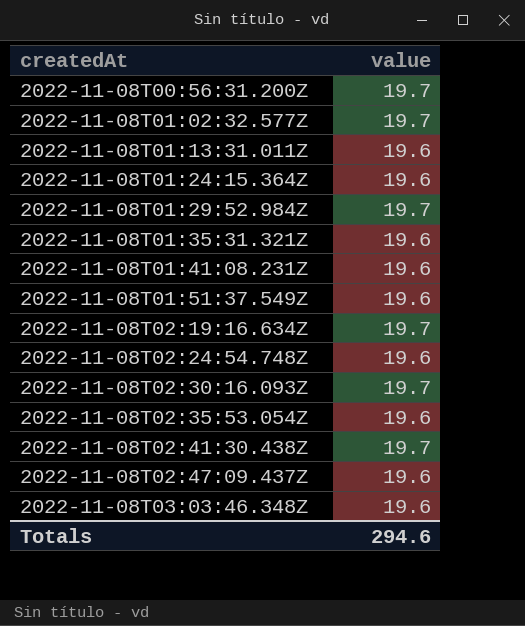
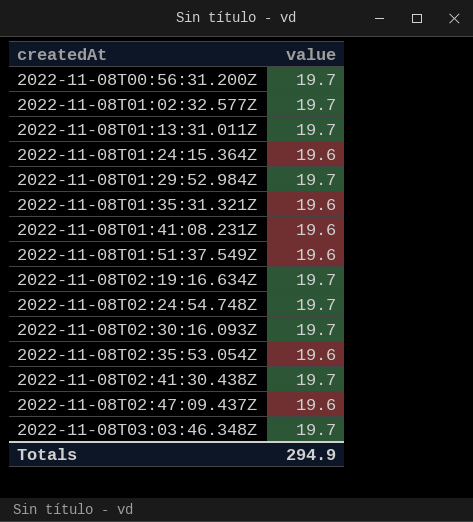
2022-11-08T01:13:31.011Z | value: 19.6 -> 19.7
2022-11-08T02:24:54.748Z | value: 19.6 -> 19.7
2022-11-08T03:03:46.348Z | value: 19.6 -> 19.7
Totals | value: 294.6 -> 294.9

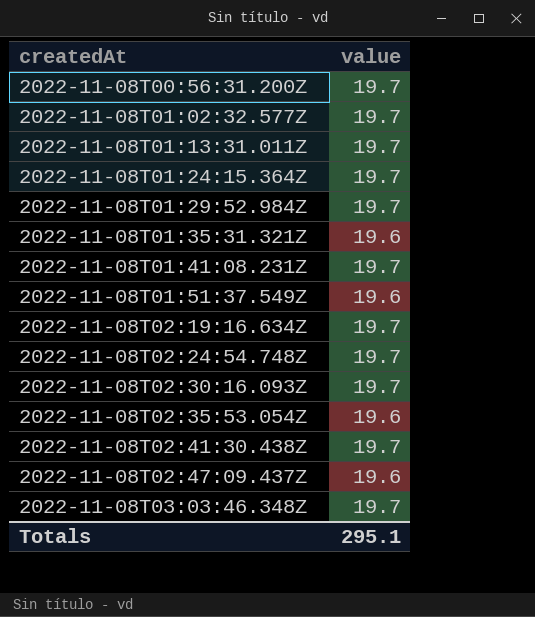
2022-11-08T01:24:15.364Z | value: 19.6 -> 19.7
2022-11-08T01:41:08.231Z | value: 19.6 -> 19.7
Totals | value: 294.9 -> 295.1

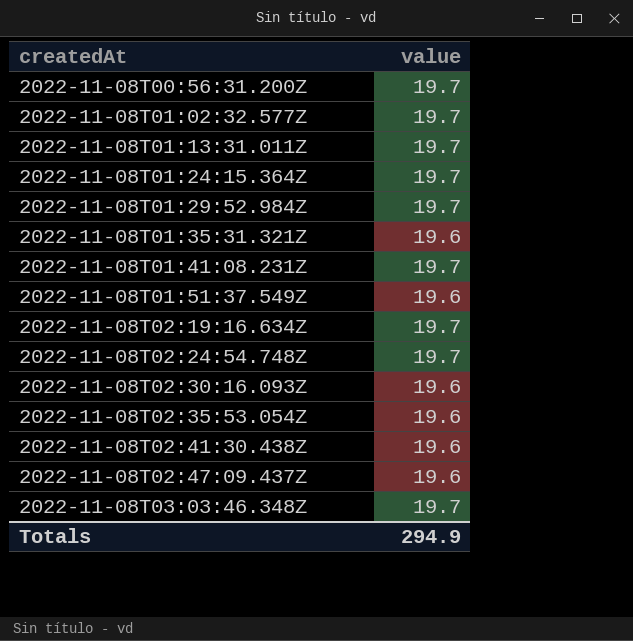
2022-11-08T02:30:16.093Z | value: 19.7 -> 19.6
2022-11-08T02:41:30.438Z | value: 19.7 -> 19.6
Totals | value: 295.1 -> 294.9

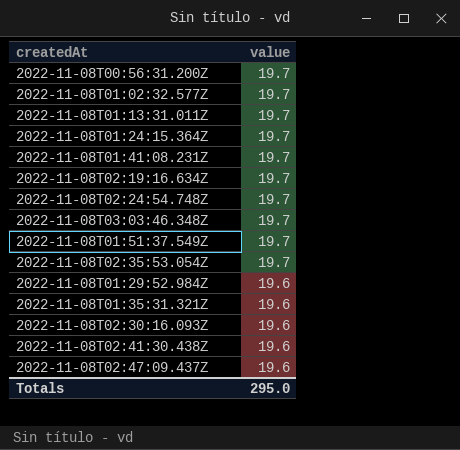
row order: createdAt ascending -> value descending
2022-11-08T01:51:37.549Z | value: 19.6 -> 19.7
2022-11-08T02:35:53.054Z | value: 19.6 -> 19.7
2022-11-08T01:29:52.984Z | value: 19.7 -> 19.6
Totals | value: 294.9 -> 295.0

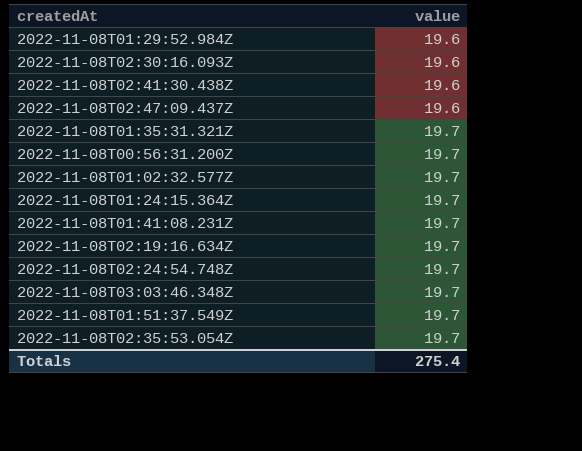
row order: value descending -> value ascending
row 2022-11-08T01:13:31.011Z: 19.7 -> none
2022-11-08T01:35:31.321Z | value: 19.6 -> 19.7
Totals | value: 295.0 -> 275.4

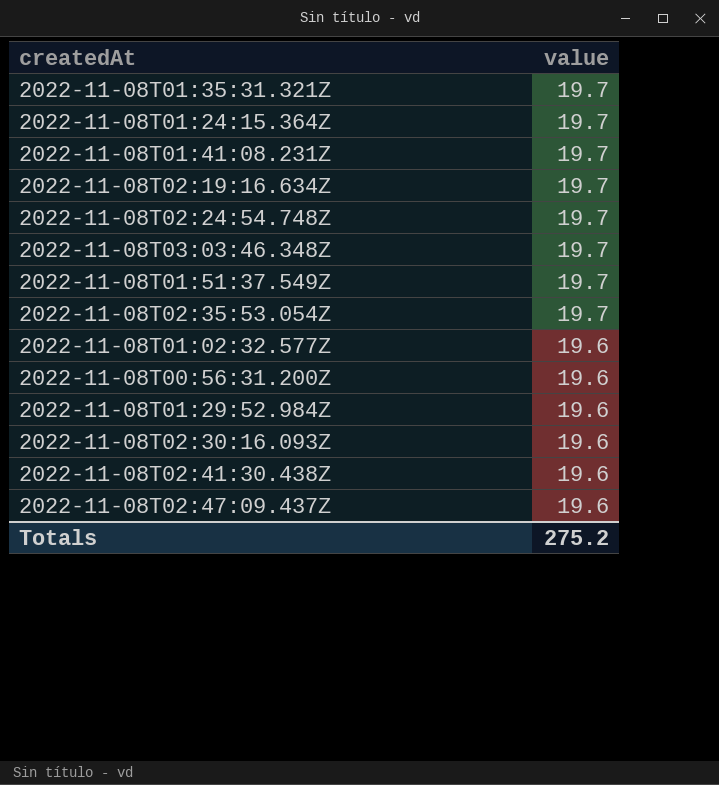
row order: value ascending -> value descending
2022-11-08T01:02:32.577Z | value: 19.7 -> 19.6
2022-11-08T00:56:31.200Z | value: 19.7 -> 19.6
Totals | value: 275.4 -> 275.2

